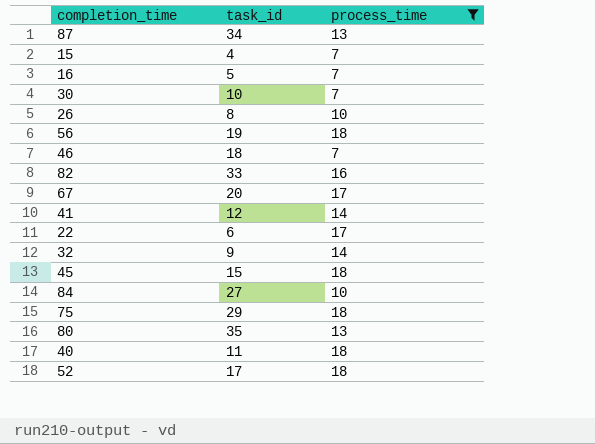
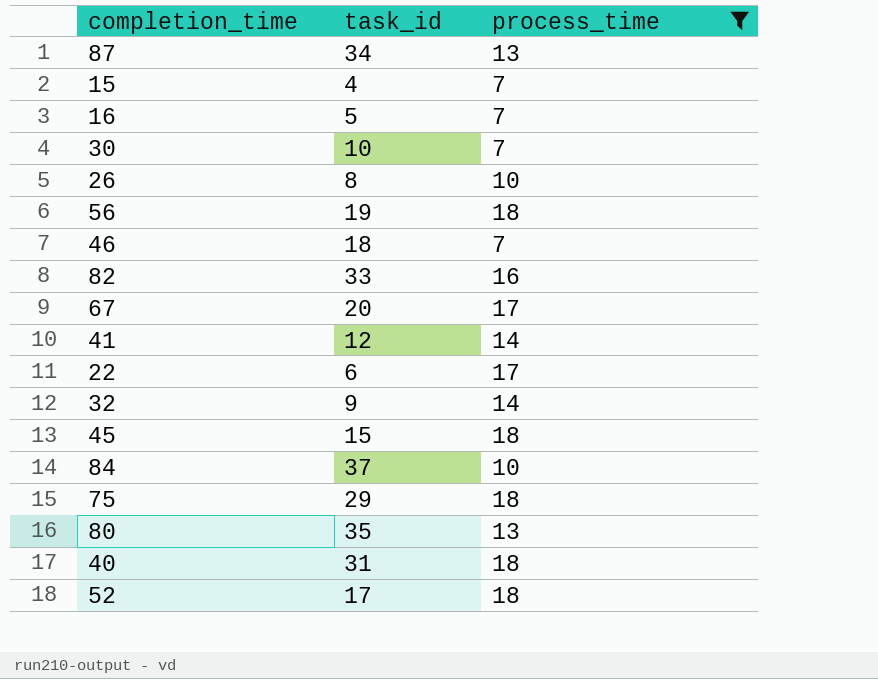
84 | task_id: 27 -> 37
40 | task_id: 11 -> 31

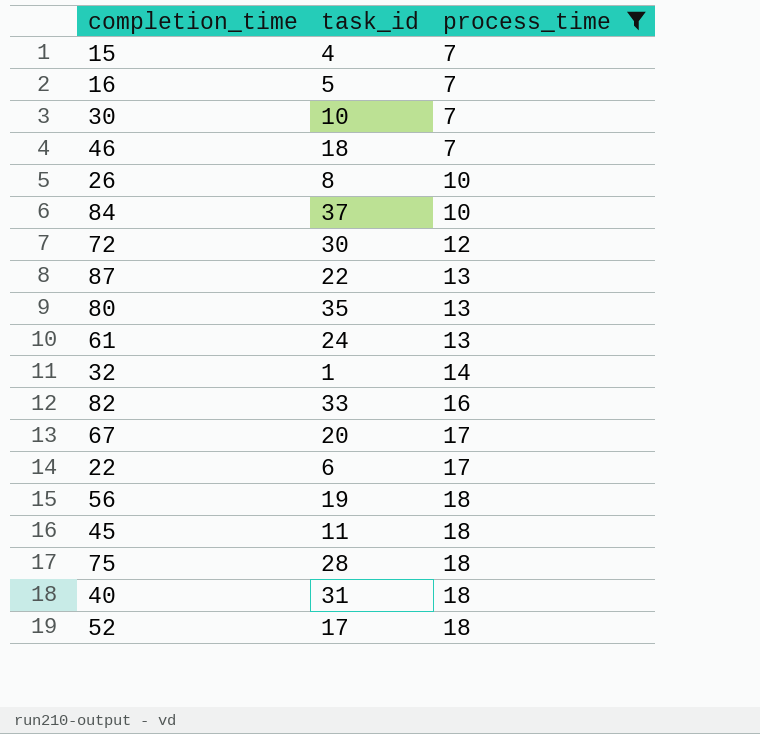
row order: none -> process_time ascending
row 41: 12 | 14 -> none
row 72: none -> 30 | 12
87 | task_id: 34 -> 22
row 61: none -> 24 | 13
32 | task_id: 9 -> 1
45 | task_id: 15 -> 11
75 | task_id: 29 -> 28

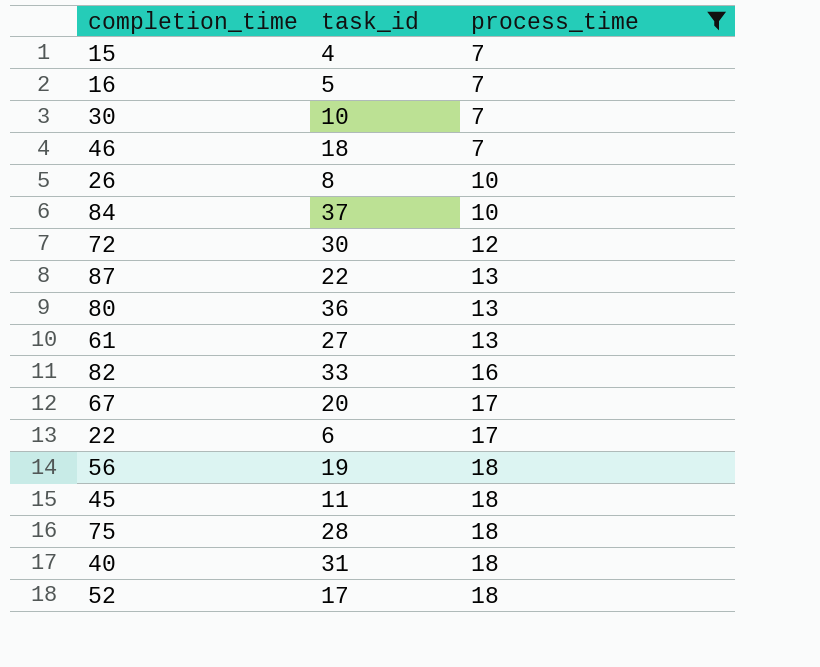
row 32: 1 | 14 -> none
80 | task_id: 35 -> 36
61 | task_id: 24 -> 27

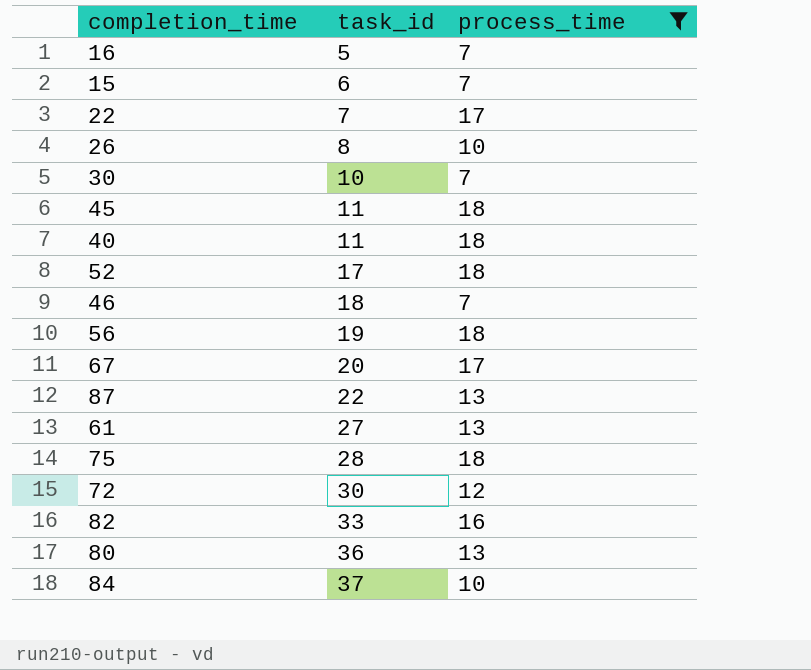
row order: process_time ascending -> task_id ascending
15 | task_id: 4 -> 6
22 | task_id: 6 -> 7
40 | task_id: 31 -> 11

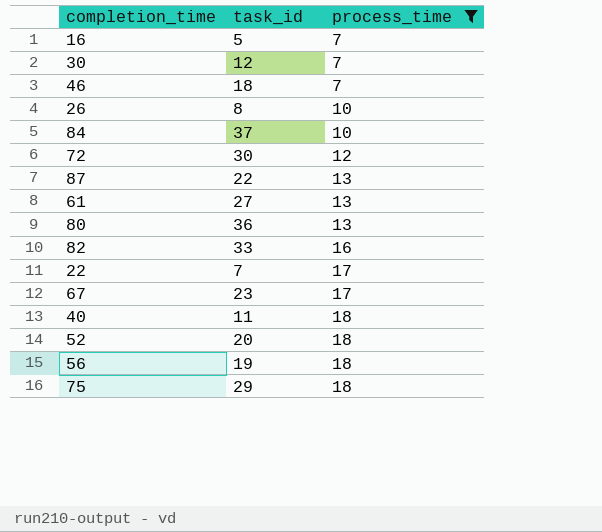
row order: task_id ascending -> process_time ascending
row 15: 6 | 7 -> none
row 45: 11 | 18 -> none
30 | task_id: 10 -> 12
67 | task_id: 20 -> 23
52 | task_id: 17 -> 20
75 | task_id: 28 -> 29

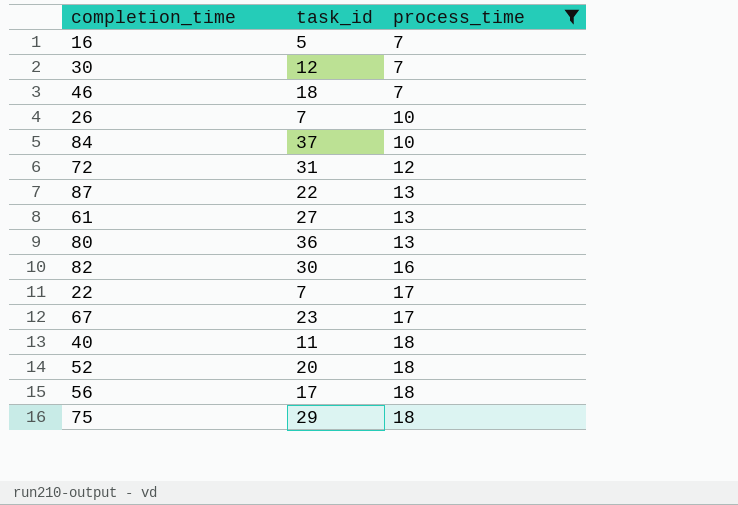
26 | task_id: 8 -> 7
72 | task_id: 30 -> 31
82 | task_id: 33 -> 30
56 | task_id: 19 -> 17

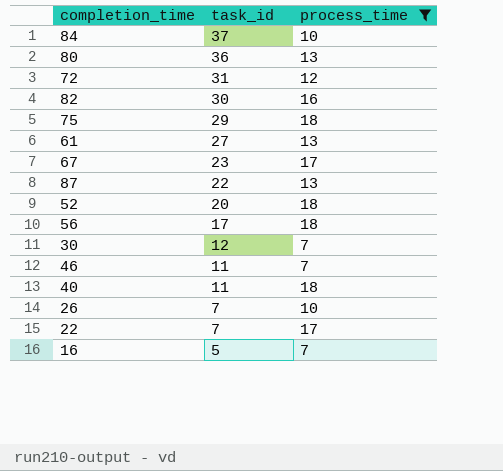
row order: process_time ascending -> task_id descending
46 | task_id: 18 -> 11

